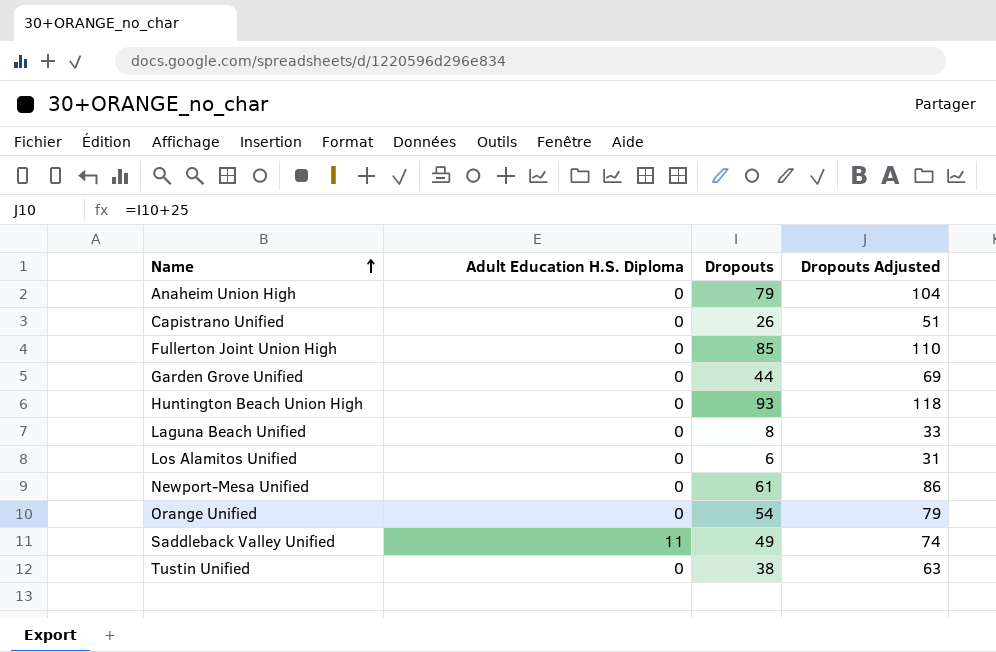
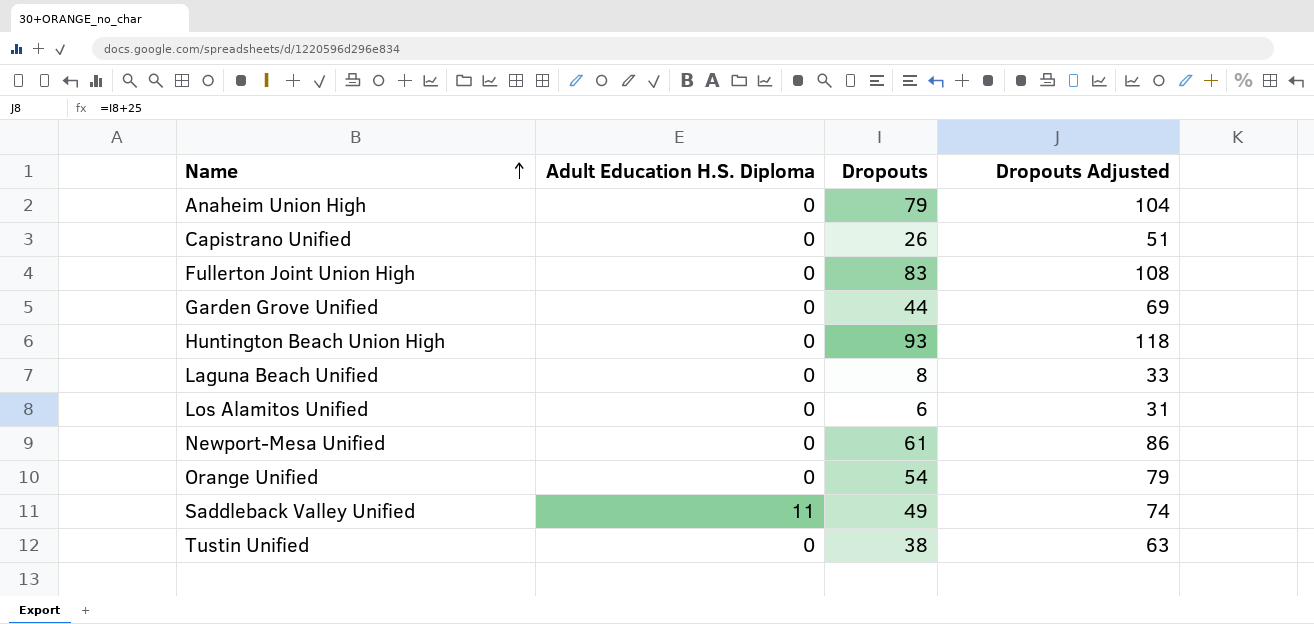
Fullerton Joint Union High | Dropouts: 85 -> 83
Fullerton Joint Union High | Dropouts Adjusted: 110 -> 108

